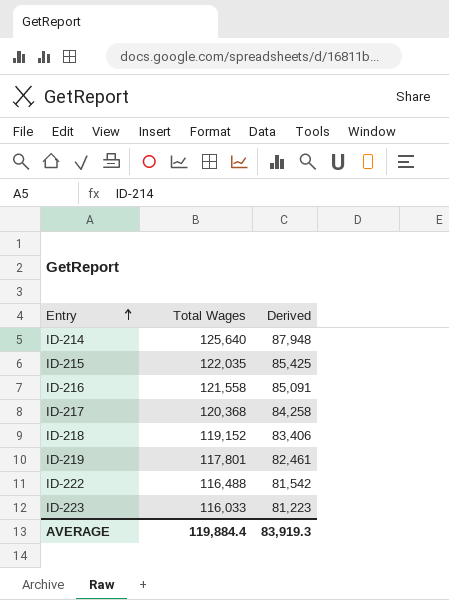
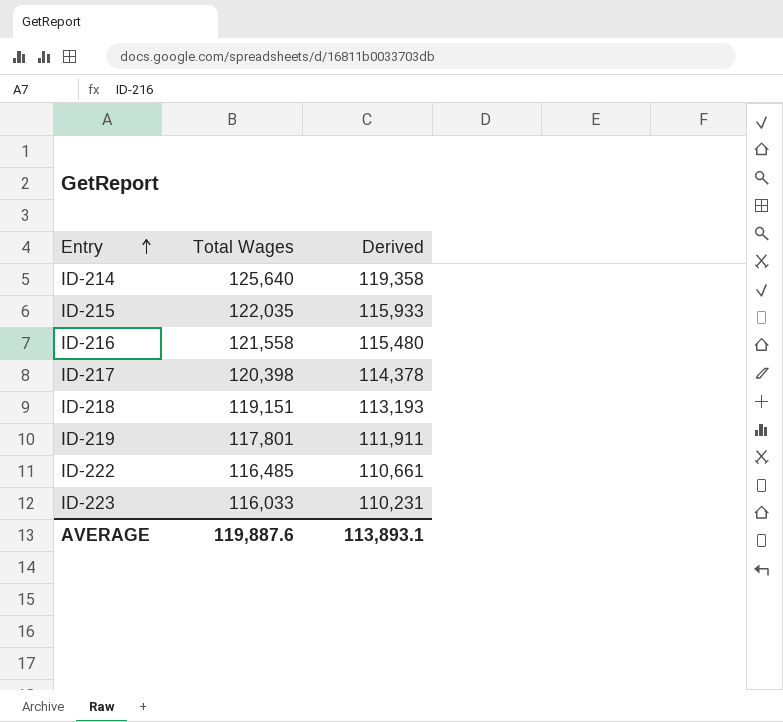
column Derived | formula: [Total Wages] * 0.7 -> [Total Wages] * 0.95
ID-217 | Total Wages: 120,368 -> 120,398
ID-218 | Total Wages: 119,152 -> 119,151
ID-222 | Total Wages: 116,488 -> 116,485
AVERAGE | Total Wages: 119,884.4 -> 119,887.6
AVERAGE | Derived: 83,919.3 -> 113,893.1

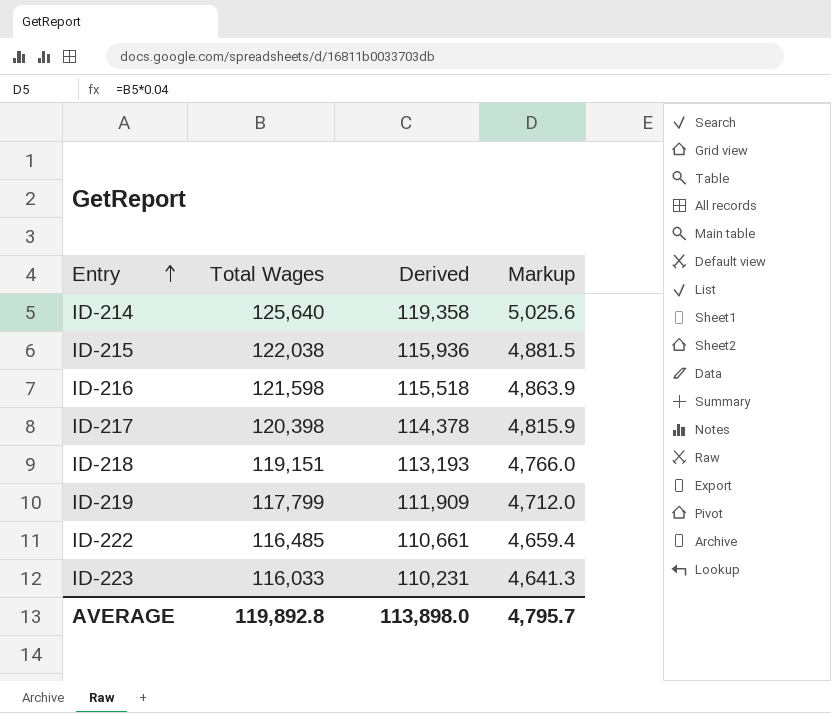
column Markup | formula: none -> [Total Wages] * 0.04
ID-215 | Total Wages: 122,035 -> 122,038
ID-215 | Derived: 115,933 -> 115,936
ID-216 | Total Wages: 121,558 -> 121,598
ID-216 | Derived: 115,480 -> 115,518
ID-219 | Total Wages: 117,801 -> 117,799
ID-219 | Derived: 111,911 -> 111,909
AVERAGE | Total Wages: 119,887.6 -> 119,892.8
AVERAGE | Derived: 113,893.1 -> 113,898.0

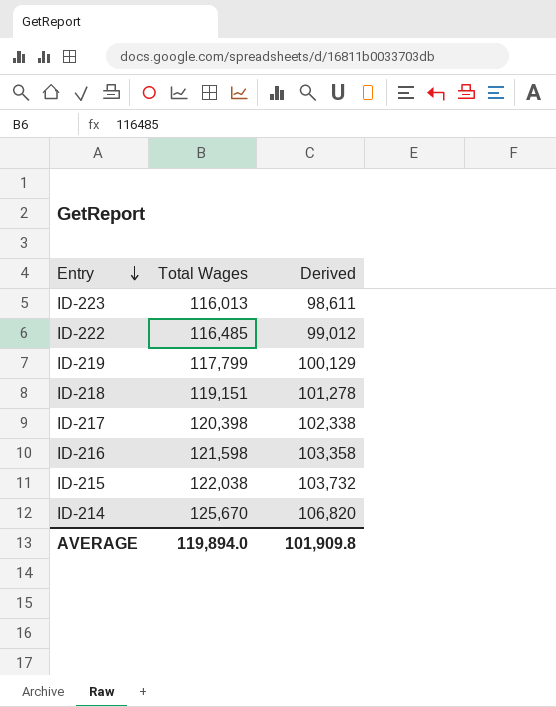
row order: Entry ascending -> Entry descending
column Markup | formula: [Total Wages] * 0.04 -> none
column Derived | formula: [Total Wages] * 0.95 -> [Total Wages] * 0.85
ID-223 | Total Wages: 116,033 -> 116,013
ID-214 | Total Wages: 125,640 -> 125,670
AVERAGE | Total Wages: 119,892.8 -> 119,894.0
AVERAGE | Derived: 113,898.0 -> 101,909.8

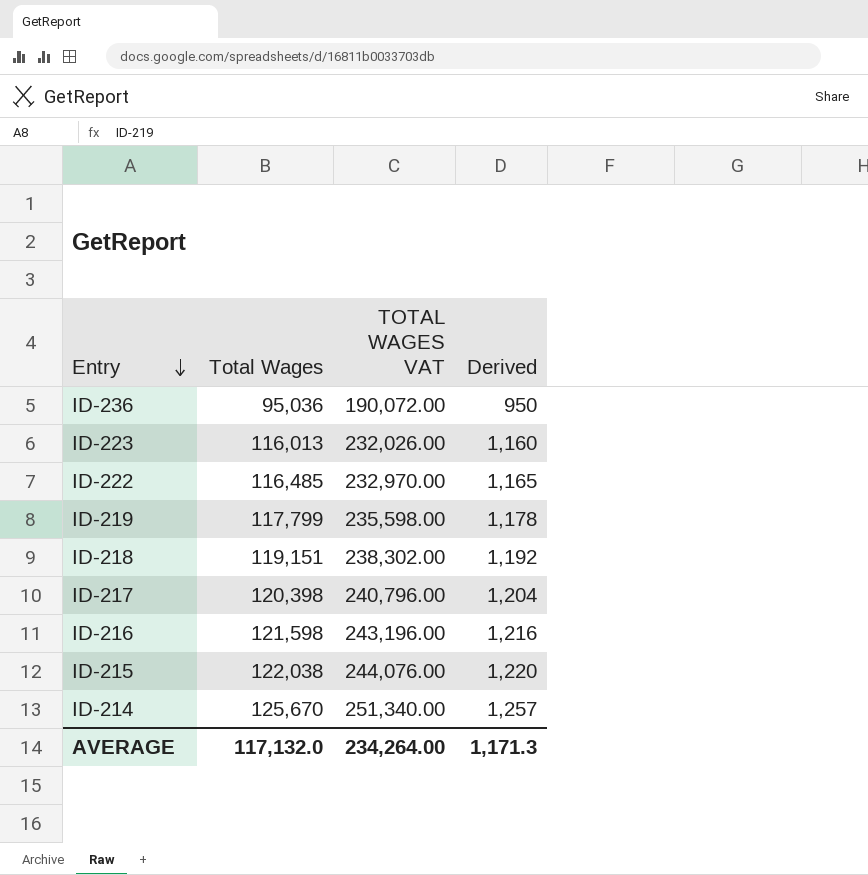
column TOTAL WAGES VAT | formula: none -> [Total Wages] * 2
column Derived | formula: [Total Wages] * 0.85 -> [Total Wages] * 0.01
row ID-236: none -> 95,036 | 190,072.00 | 950
AVERAGE | Total Wages: 119,894.0 -> 117,132.0
AVERAGE | Derived: 101,909.8 -> 1,171.3

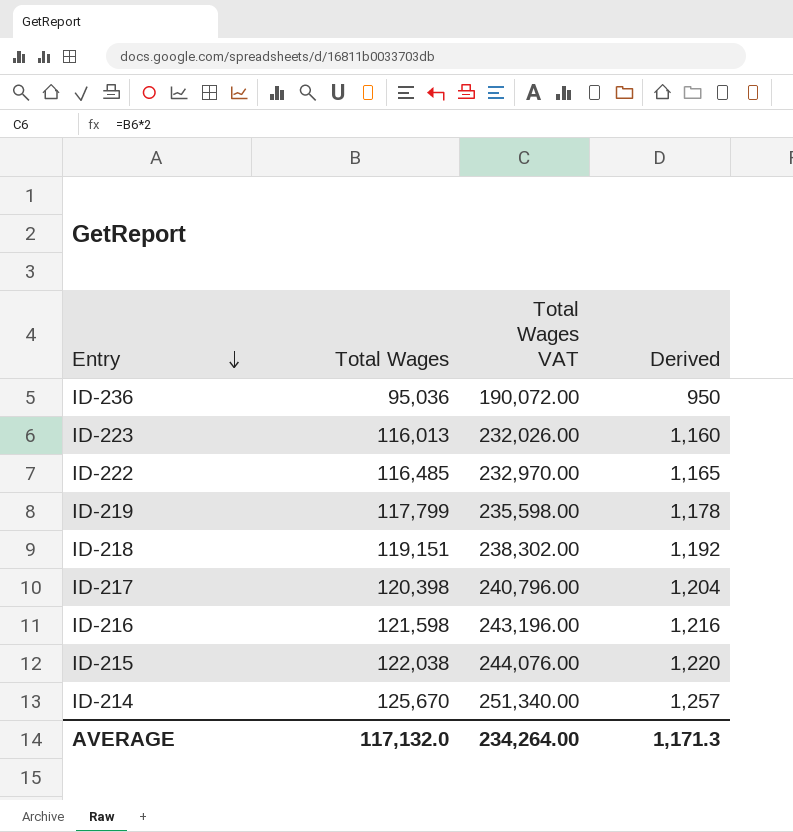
column name: TOTAL WAGES VAT -> Total Wages VAT

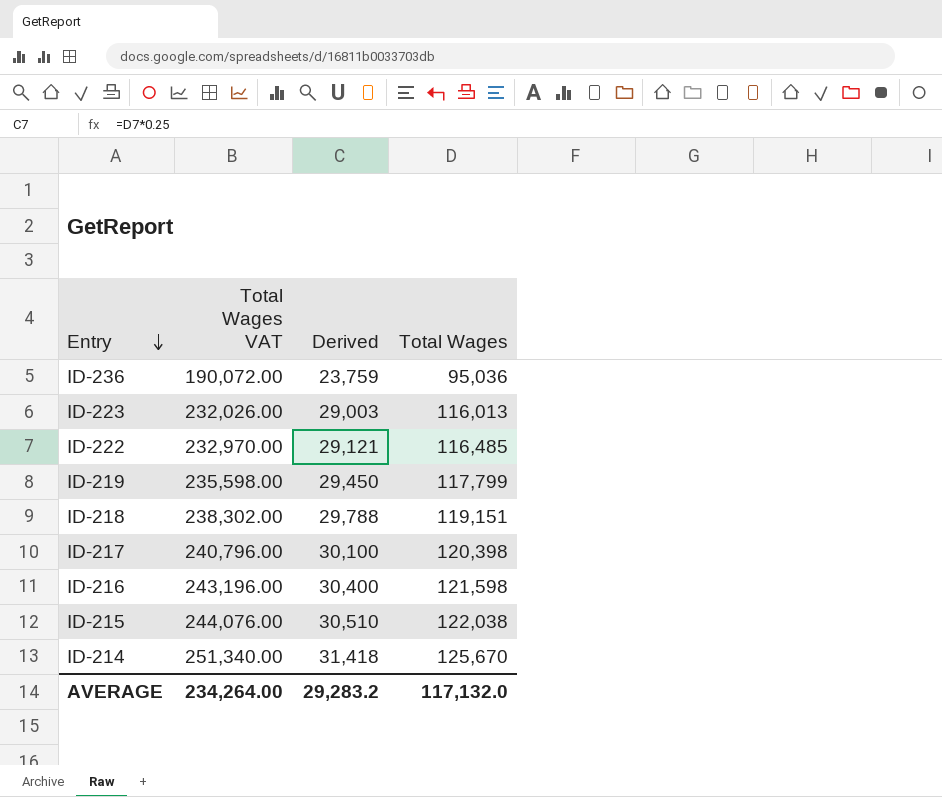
column Derived | formula: [Total Wages] * 0.01 -> [Total Wages] * 0.25
column Total Wages | position: 2 -> 4
AVERAGE | Derived: 1,171.3 -> 29,283.2

